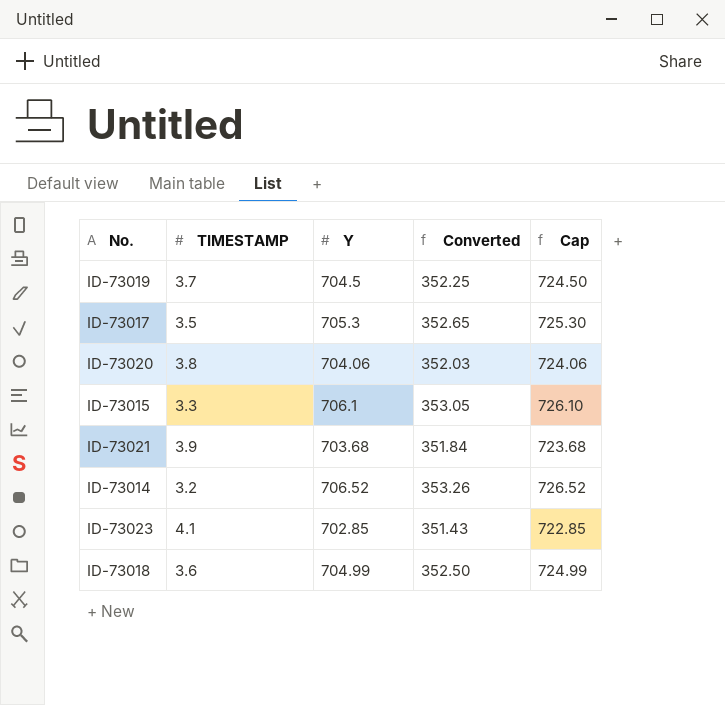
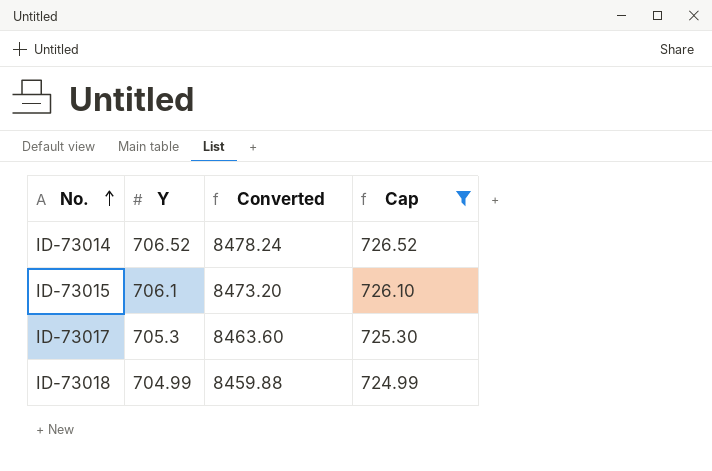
filter: none -> Cap >= 724.99
row order: none -> No. ascending
column TIMESTAMP | position: 2 -> none
column Converted | formula: [Y] * 0.5 -> [Y] * 12

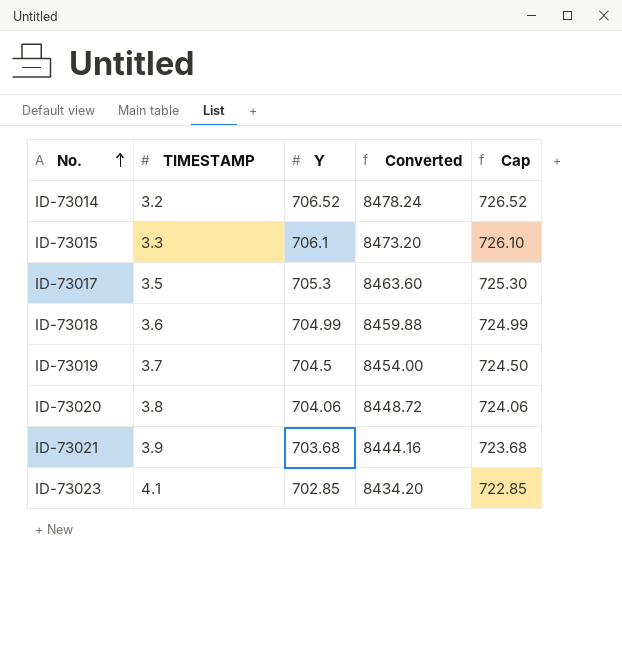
filter: Cap >= 724.99 -> none
column TIMESTAMP | position: none -> 2

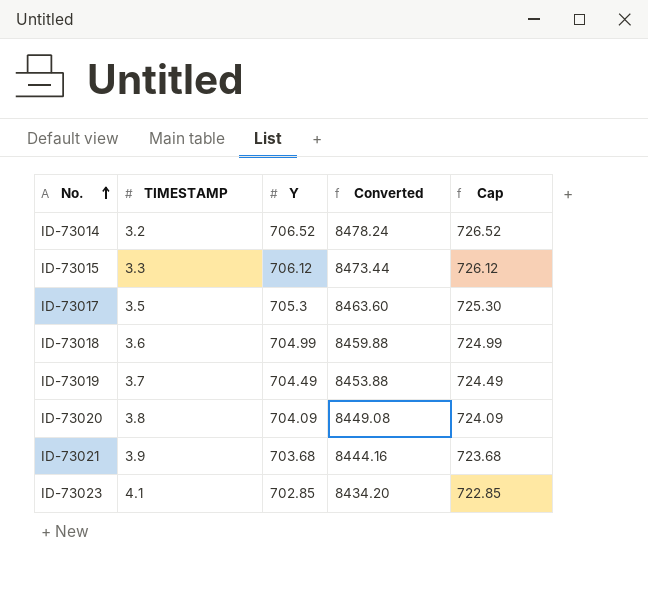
ID-73015 | Y: 706.1 -> 706.12
ID-73015 | Converted: 8473.20 -> 8473.44
ID-73015 | Cap: 726.10 -> 726.12
ID-73019 | Y: 704.5 -> 704.49
ID-73019 | Converted: 8454.00 -> 8453.88
ID-73019 | Cap: 724.50 -> 724.49
ID-73020 | Y: 704.06 -> 704.09
ID-73020 | Converted: 8448.72 -> 8449.08
ID-73020 | Cap: 724.06 -> 724.09

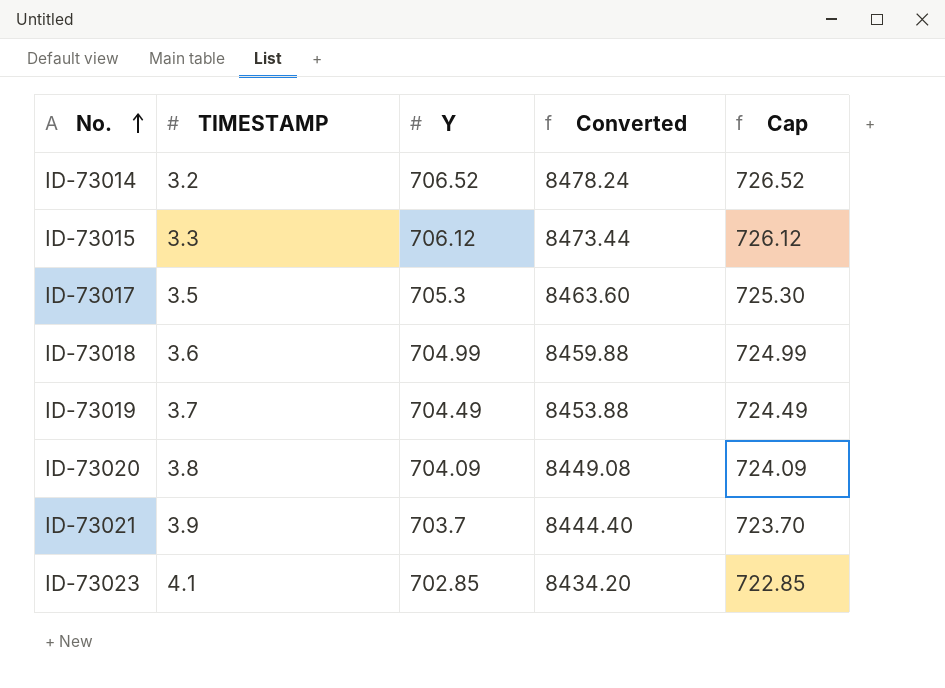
ID-73021 | Y: 703.68 -> 703.7
ID-73021 | Converted: 8444.16 -> 8444.40
ID-73021 | Cap: 723.68 -> 723.70

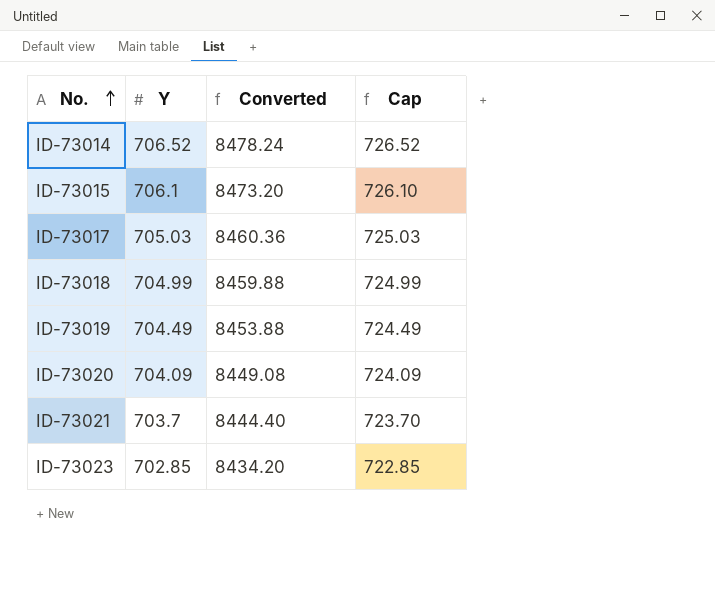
column TIMESTAMP | position: 2 -> none
ID-73015 | Y: 706.12 -> 706.1
ID-73015 | Converted: 8473.44 -> 8473.20
ID-73015 | Cap: 726.12 -> 726.10
ID-73017 | Y: 705.3 -> 705.03
ID-73017 | Converted: 8463.60 -> 8460.36
ID-73017 | Cap: 725.30 -> 725.03

